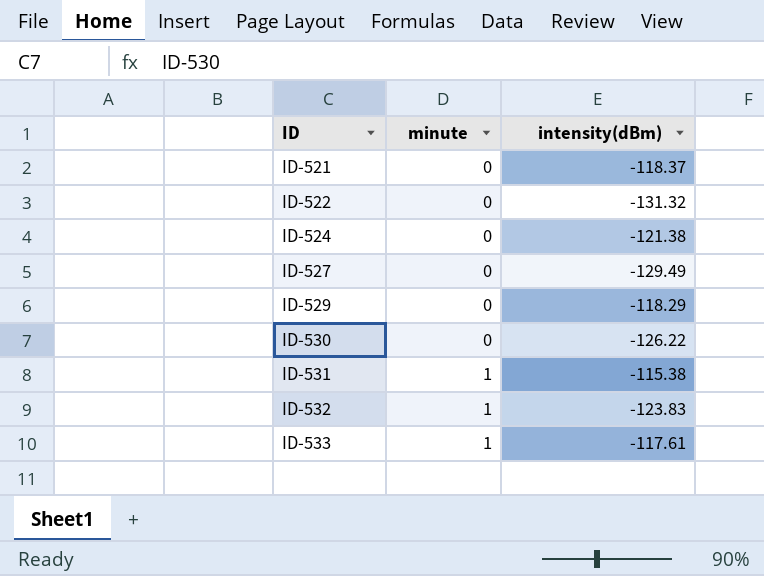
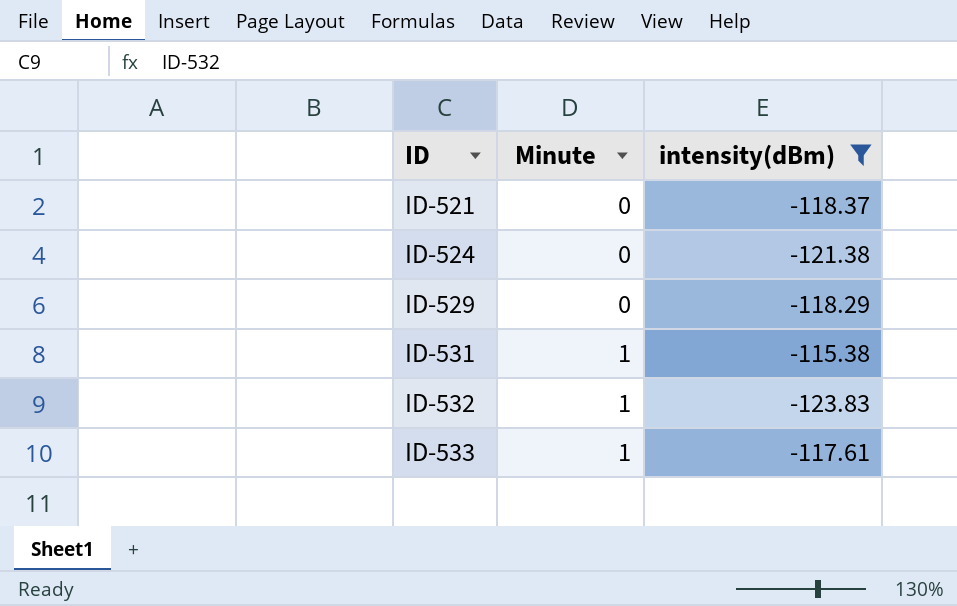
filter: none -> intensity(dBm) >= -123.83
column name: minute -> Minute

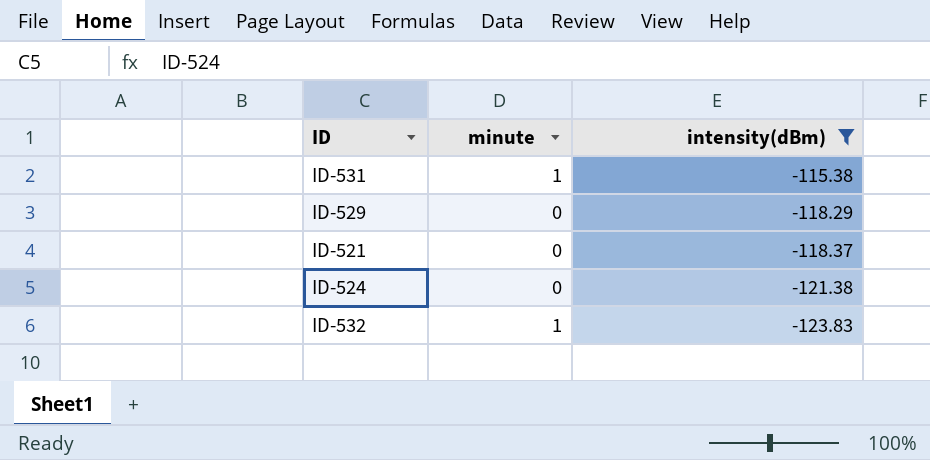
row order: ID ascending -> intensity(dBm) descending
column name: Minute -> minute
row ID-533: 1 | -117.61 -> none

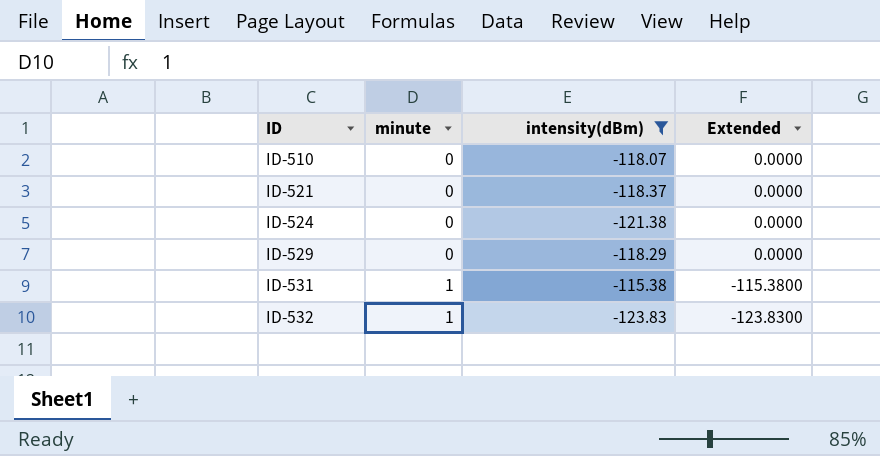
row order: intensity(dBm) descending -> ID ascending
column Extended | formula: none -> [minute] * [intensity(dBm)]
row ID-510: none -> 0 | -118.07 | 0.0000

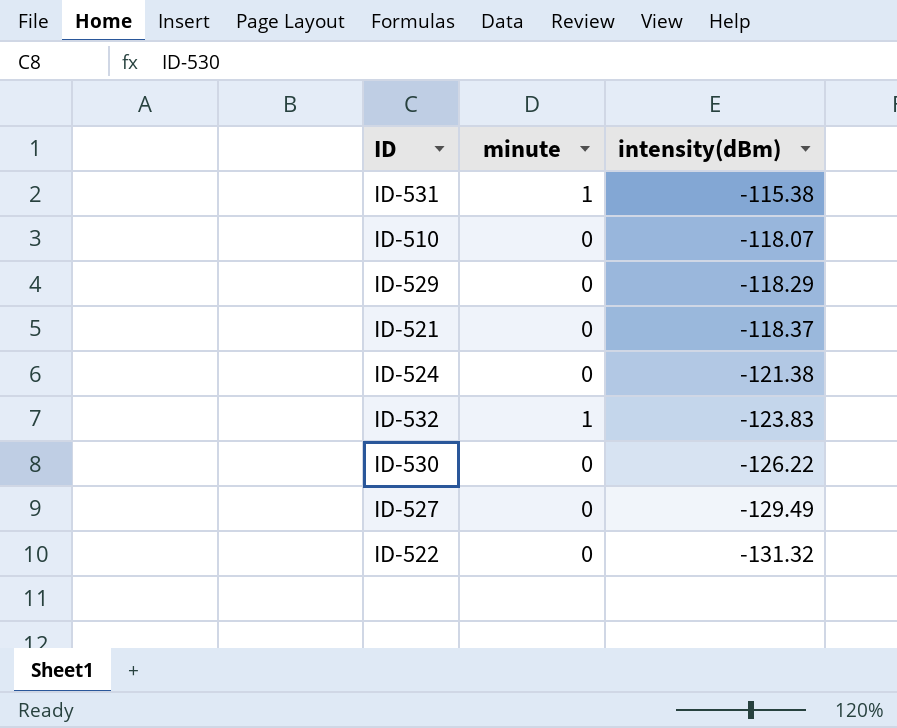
filter: intensity(dBm) >= -123.83 -> none
row order: ID ascending -> intensity(dBm) descending
column Extended | formula: [minute] * [intensity(dBm)] -> none

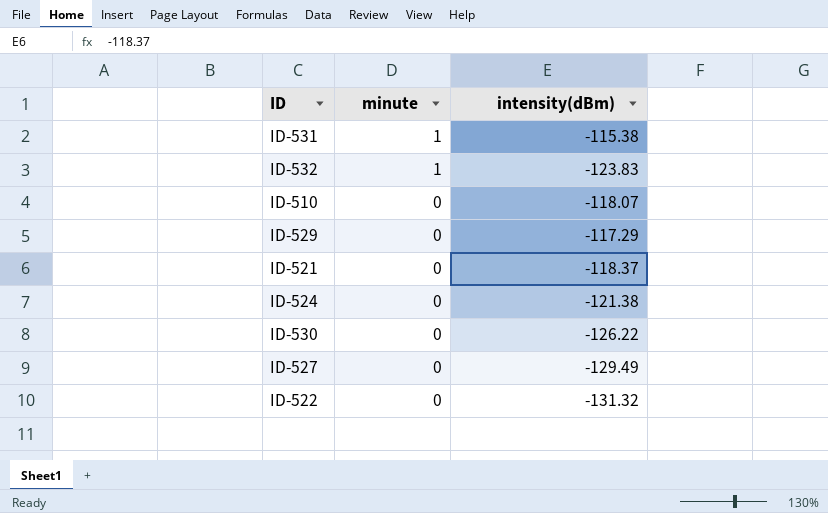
row order: intensity(dBm) descending -> minute descending
ID-529 | intensity(dBm): -118.29 -> -117.29

